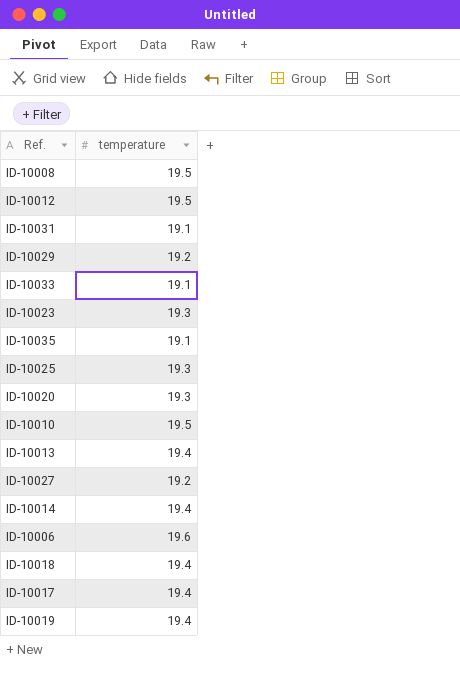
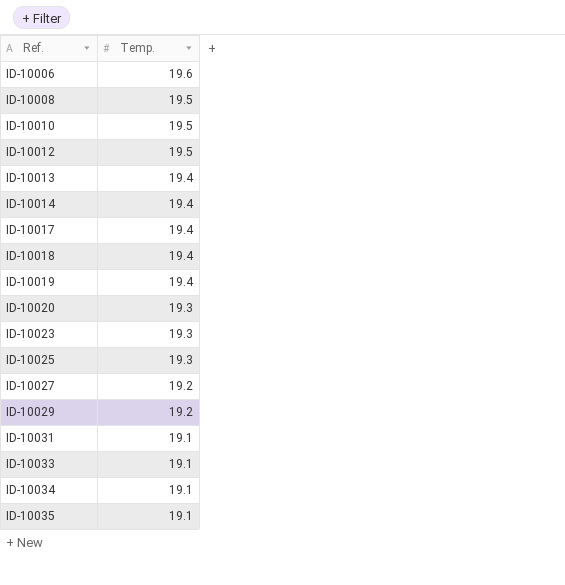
row order: none -> Ref. ascending
column name: temperature -> Temp.
row ID-10034: none -> 19.1

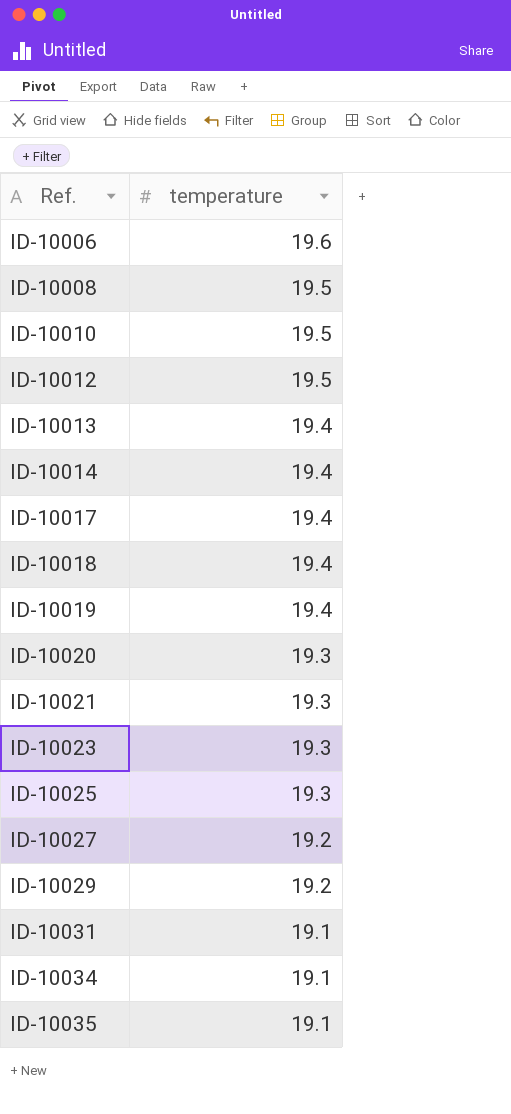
column name: Temp. -> temperature
row ID-10033: 19.1 -> none
row ID-10021: none -> 19.3

